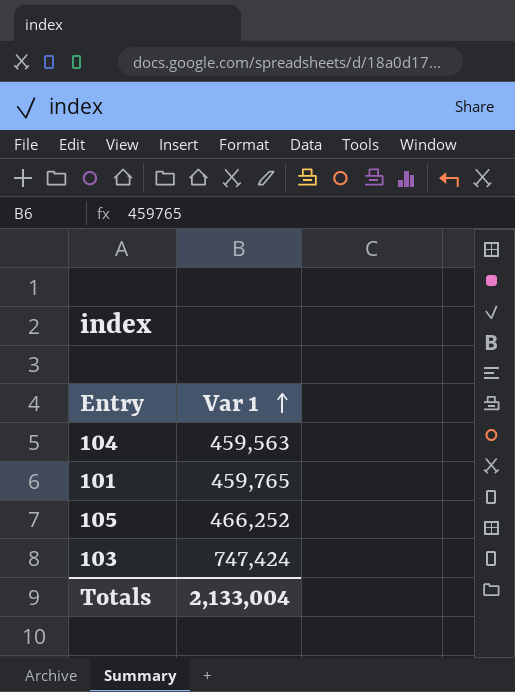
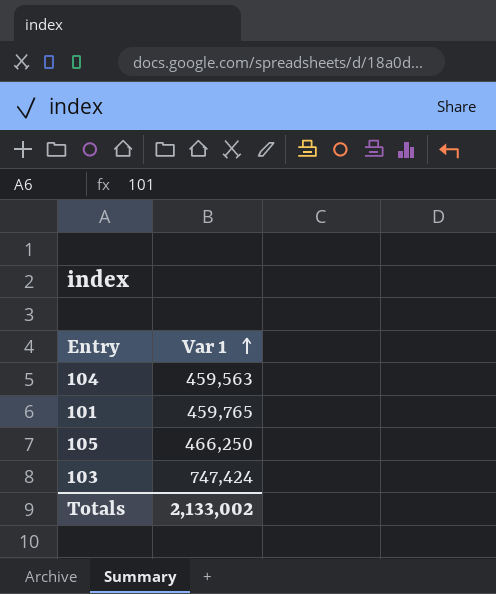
105 | Var 1: 466,252 -> 466,250
Totals | Var 1: 2,133,004 -> 2,133,002

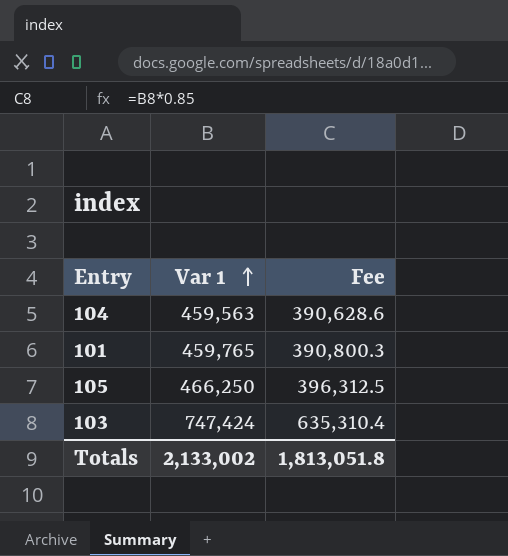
column Fee | formula: none -> [Var 1] * 0.85

